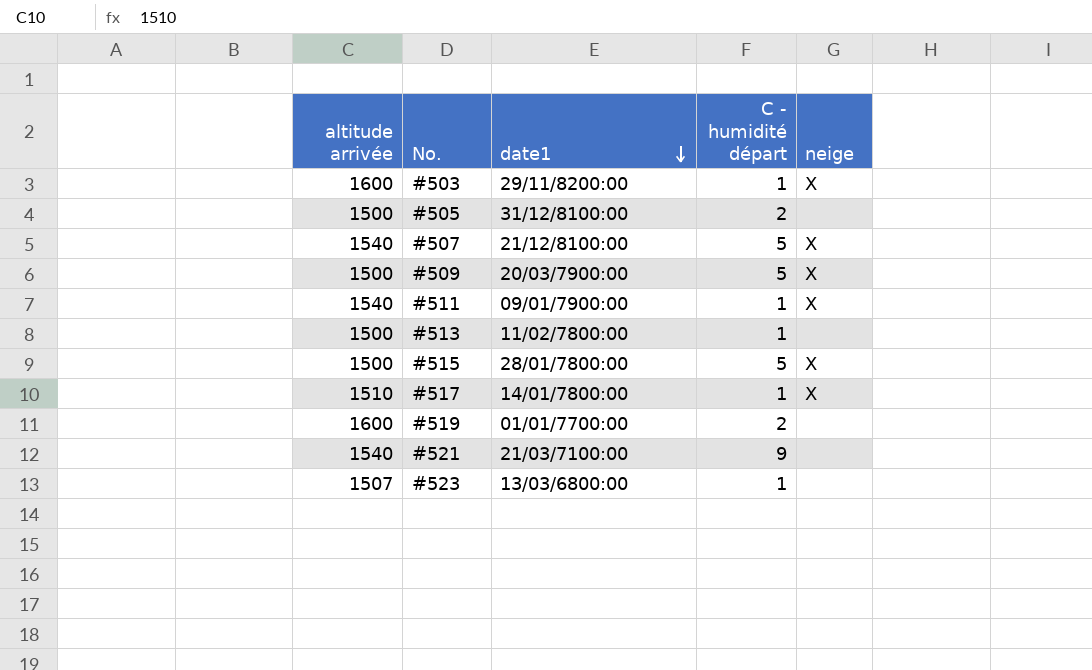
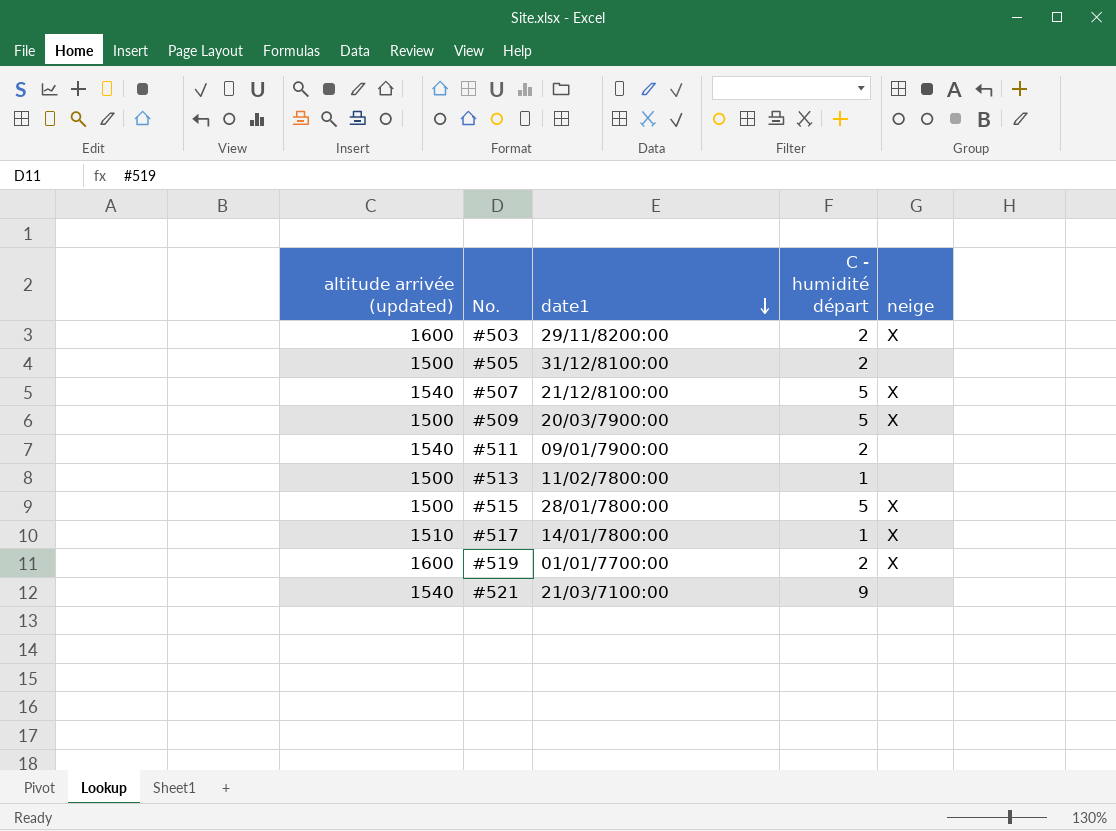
column name: altitude arrivée -> altitude arrivée (updated)
row #523: 1507 | 13/03/6800:00 | 1 | none -> none
#503 | C - humidité départ: 1 -> 2
#511 | C - humidité départ: 1 -> 2
#511 | neige: X -> none
#519 | neige: none -> X

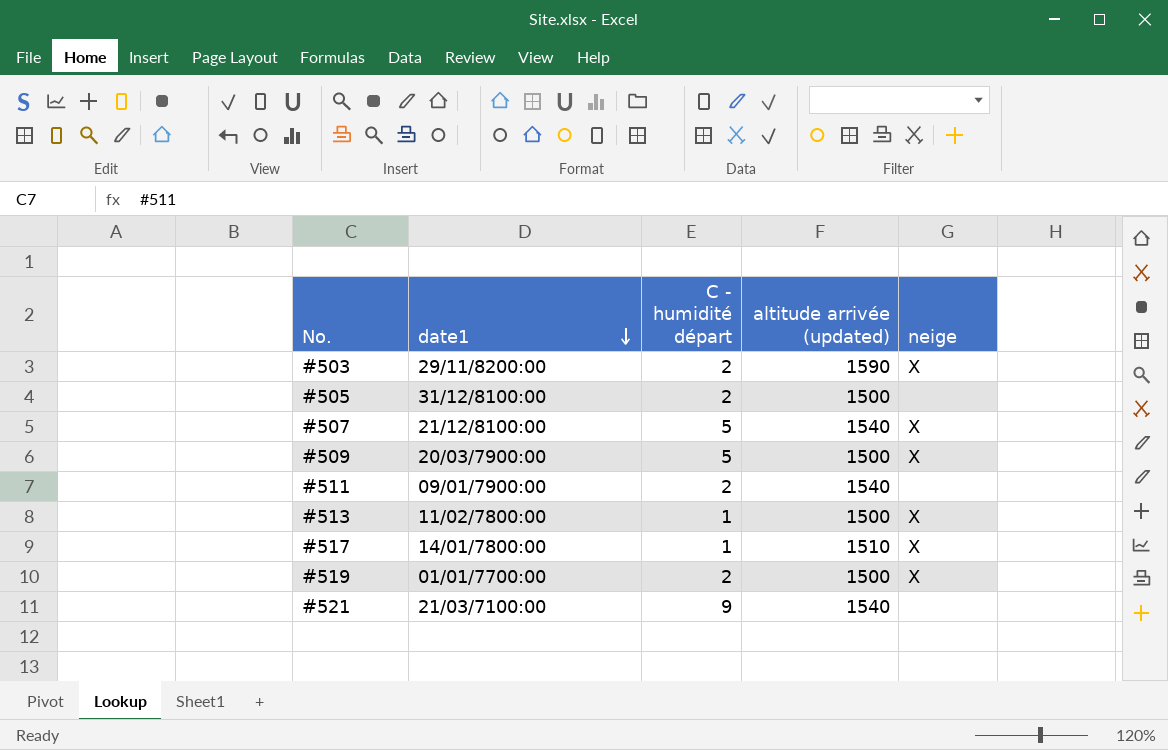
column altitude arrivée (updated) | position: 1 -> 4
row #515: 1500 | 28/01/7800:00 | 5 | X -> none
#503 | altitude arrivée (updated): 1600 -> 1590
#513 | neige: none -> X
#519 | altitude arrivée (updated): 1600 -> 1500

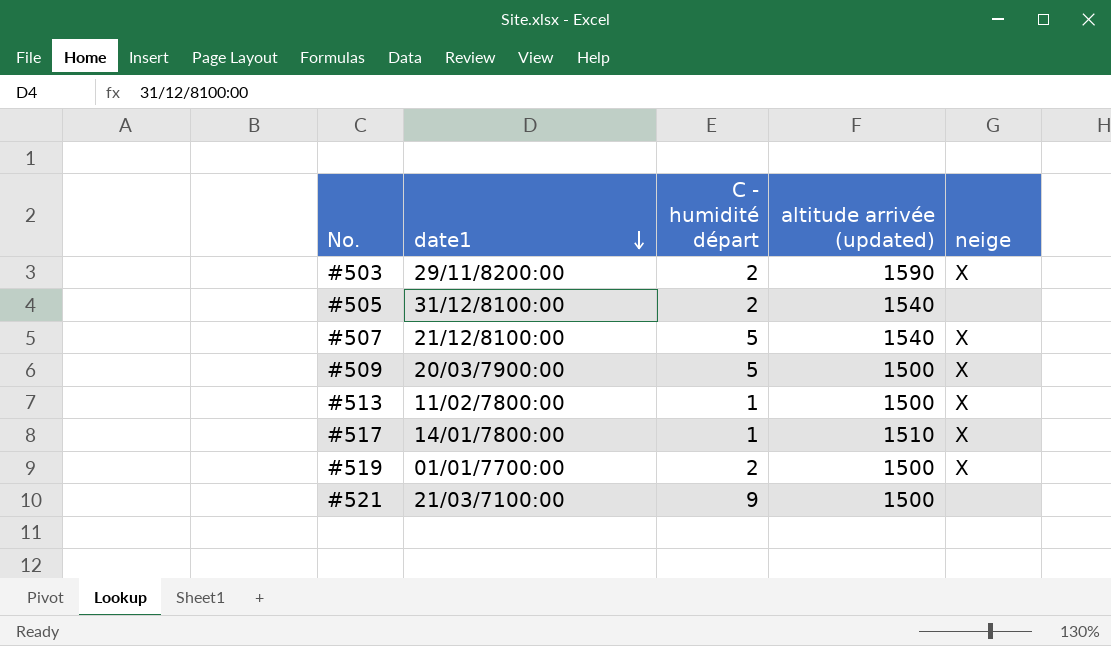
row #511: 09/01/7900:00 | 2 | 1540 | none -> none
#505 | altitude arrivée (updated): 1500 -> 1540
#521 | altitude arrivée (updated): 1540 -> 1500

